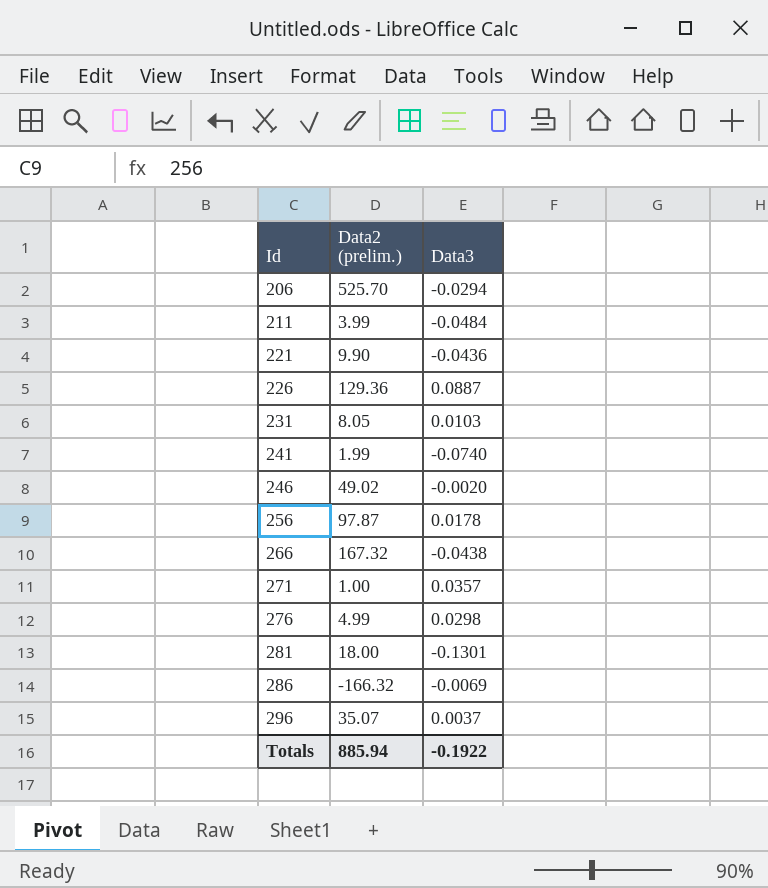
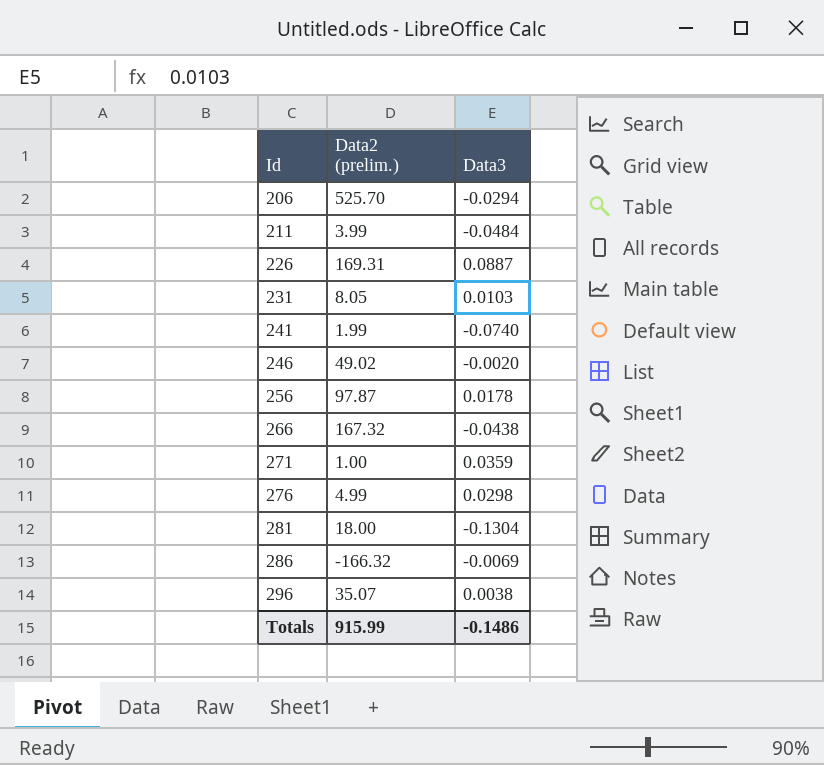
row 221: 9.90 | -0.0436 -> none
226 | Data2 (prelim.): 129.36 -> 169.31
271 | Data3: 0.0357 -> 0.0359
281 | Data3: -0.1301 -> -0.1304
296 | Data3: 0.0037 -> 0.0038
Totals | Data2 (prelim.): 885.94 -> 915.99
Totals | Data3: -0.1922 -> -0.1486

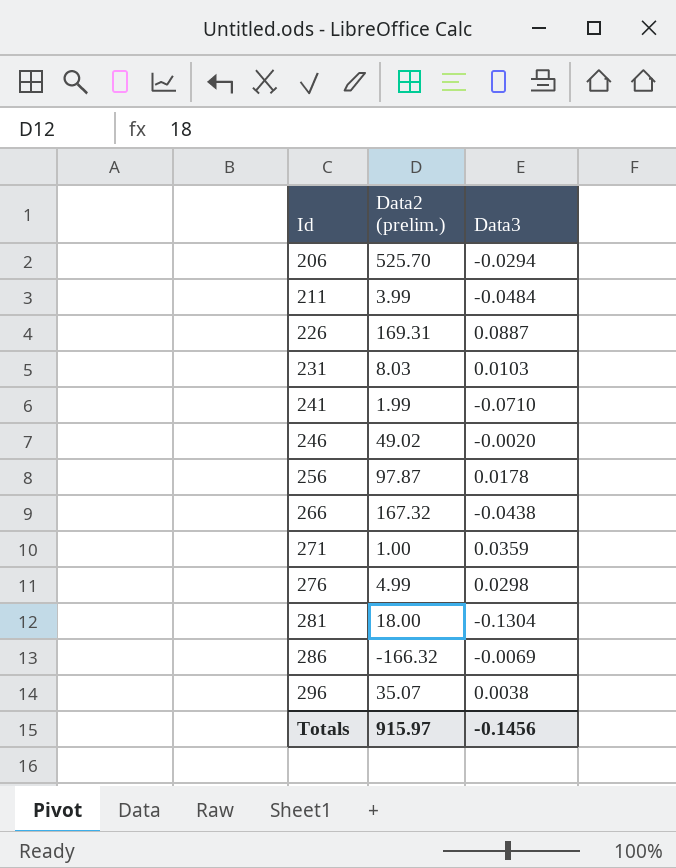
231 | Data2 (prelim.): 8.05 -> 8.03
241 | Data3: -0.0740 -> -0.0710
Totals | Data2 (prelim.): 915.99 -> 915.97
Totals | Data3: -0.1486 -> -0.1456

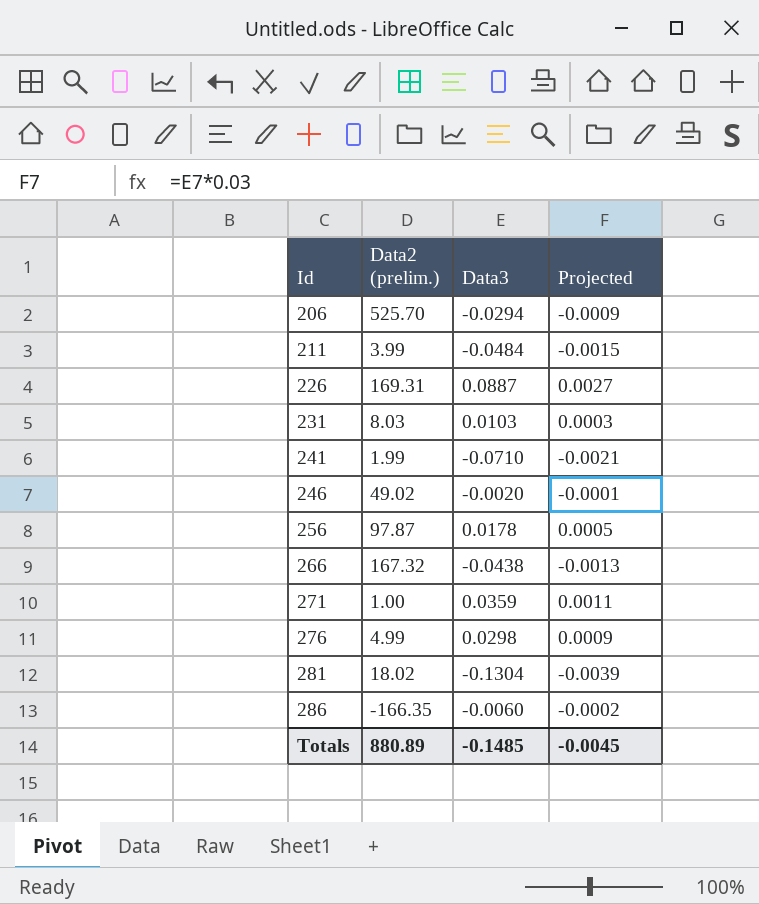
column Projected | formula: none -> [Data3] * 0.03
row 296: 35.07 | 0.0038 -> none
281 | Data2 (prelim.): 18.00 -> 18.02
286 | Data2 (prelim.): -166.32 -> -166.35
286 | Data3: -0.0069 -> -0.0060
Totals | Data2 (prelim.): 915.97 -> 880.89
Totals | Data3: -0.1456 -> -0.1485

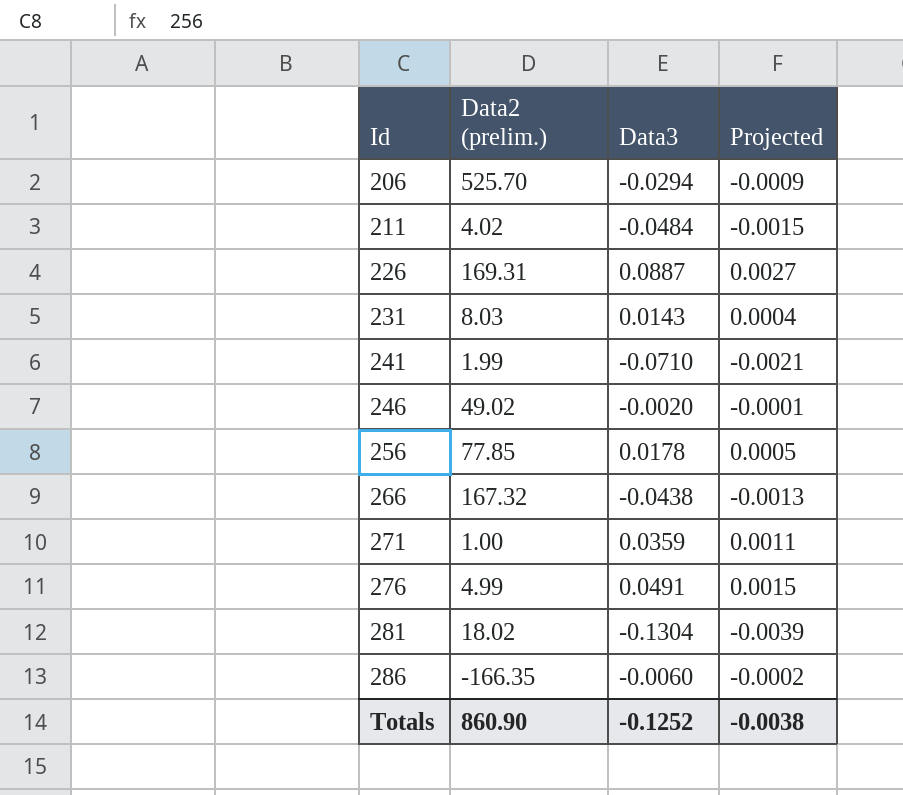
211 | Data2 (prelim.): 3.99 -> 4.02
231 | Data3: 0.0103 -> 0.0143
231 | Projected: 0.0003 -> 0.0004
256 | Data2 (prelim.): 97.87 -> 77.85
276 | Data3: 0.0298 -> 0.0491
276 | Projected: 0.0009 -> 0.0015
Totals | Data2 (prelim.): 880.89 -> 860.90
Totals | Data3: -0.1485 -> -0.1252
Totals | Projected: -0.0045 -> -0.0038

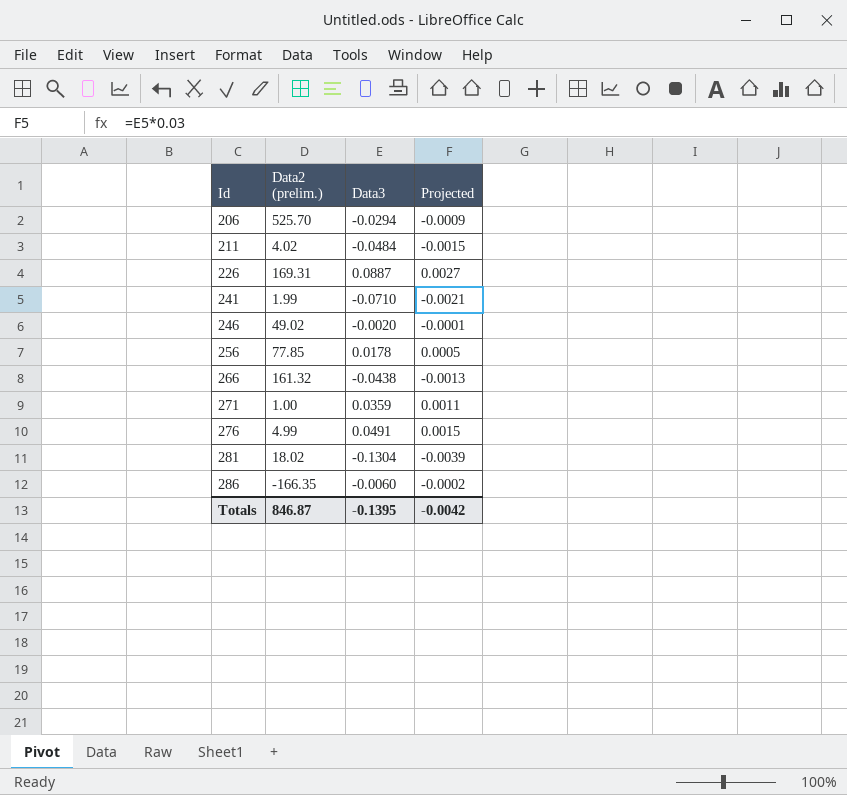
row 231: 8.03 | 0.0143 | 0.0004 -> none
266 | Data2 (prelim.): 167.32 -> 161.32
Totals | Data2 (prelim.): 860.90 -> 846.87
Totals | Data3: -0.1252 -> -0.1395
Totals | Projected: -0.0038 -> -0.0042

